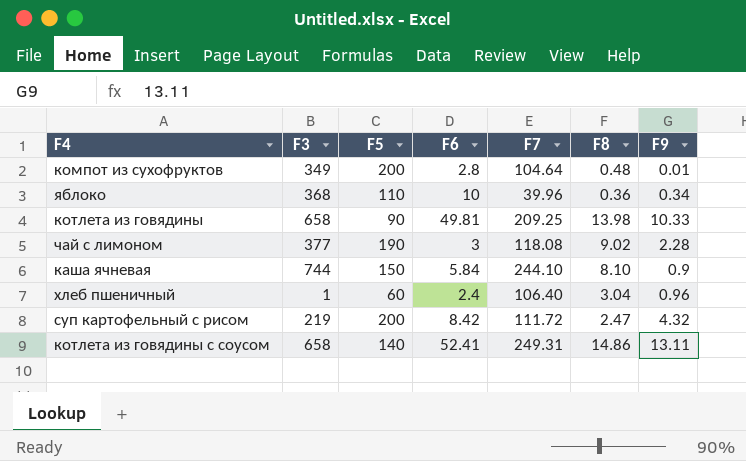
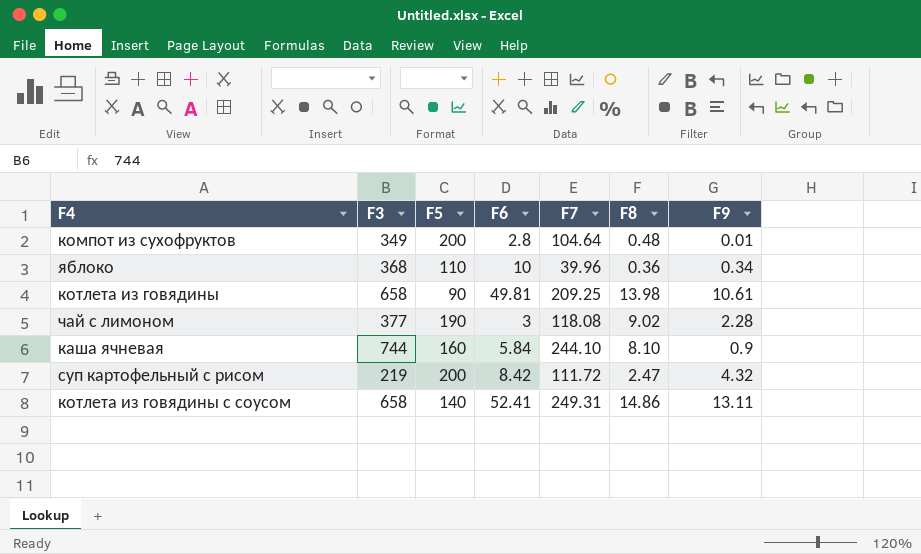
row хлеб пшеничный: 1 | 60 | 2.4 | 106.40 | 3.04 | 0.96 -> none
котлета из говядины | F9: 10.33 -> 10.61
каша ячневая | F5: 150 -> 160

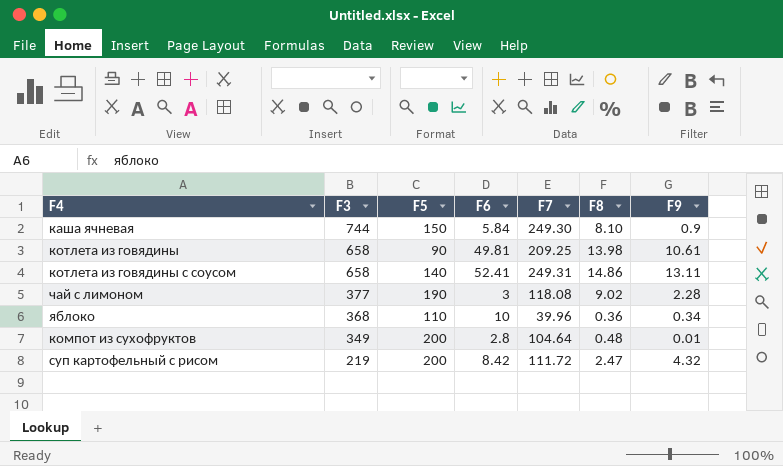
row order: none -> F3 descending
каша ячневая | F5: 160 -> 150
каша ячневая | F7: 244.10 -> 249.30

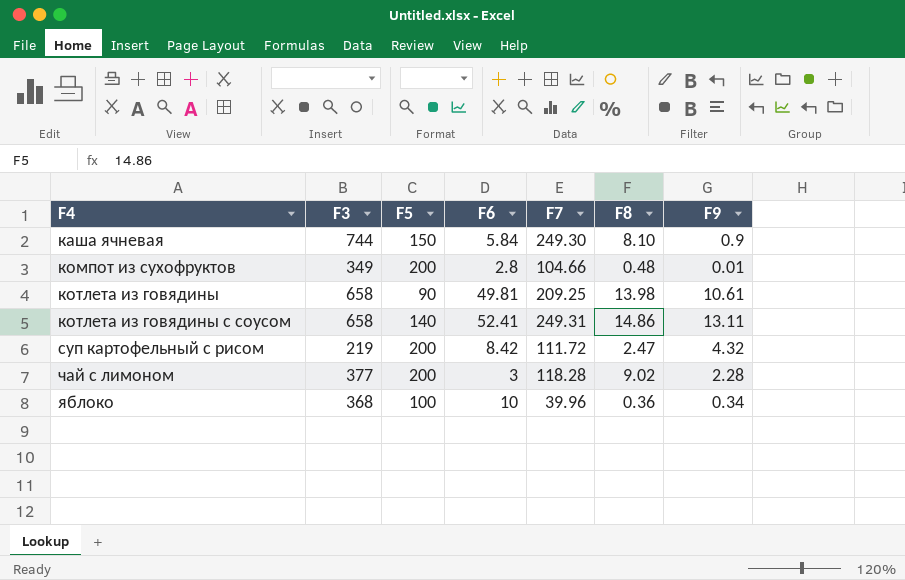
row order: F3 descending -> F4 ascending
компот из сухофруктов | F7: 104.64 -> 104.66
чай с лимоном | F5: 190 -> 200
чай с лимоном | F7: 118.08 -> 118.28
яблоко | F5: 110 -> 100

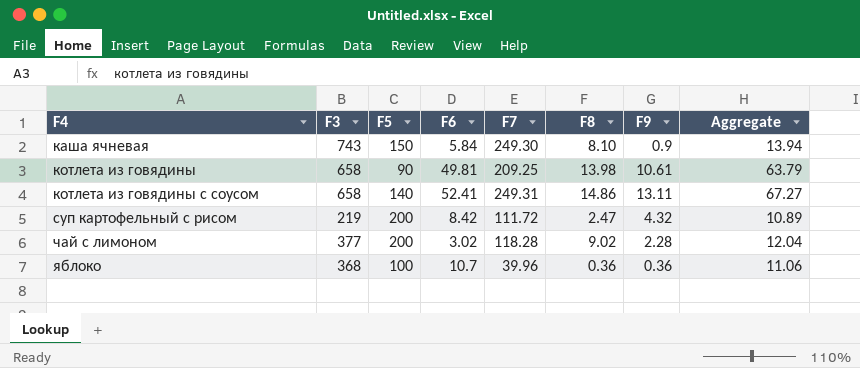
column Aggregate | formula: none -> [F6] + [F8]
row компот из сухофруктов: 349 | 200 | 2.8 | 104.66 | 0.48 | 0.01 -> none
каша ячневая | F3: 744 -> 743
чай с лимоном | F6: 3 -> 3.02
яблоко | F6: 10 -> 10.7
яблоко | F9: 0.34 -> 0.36

